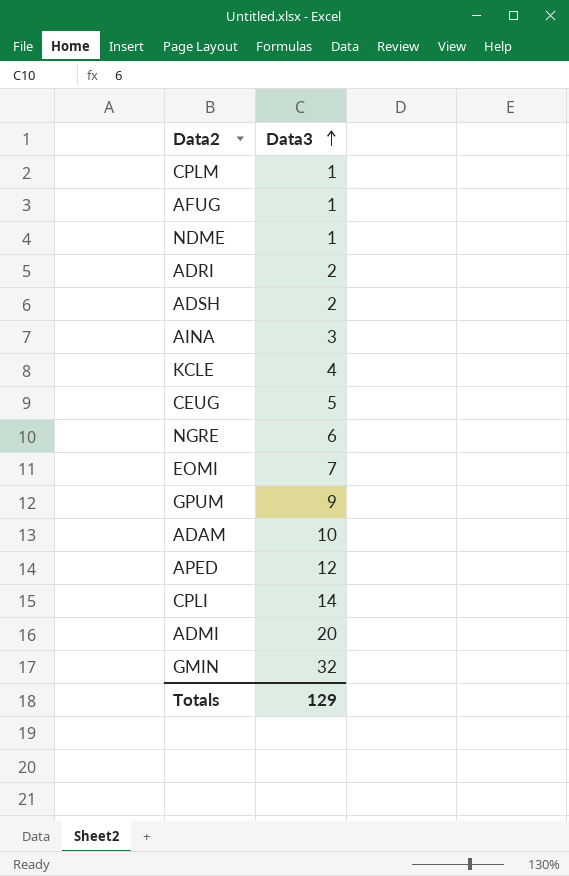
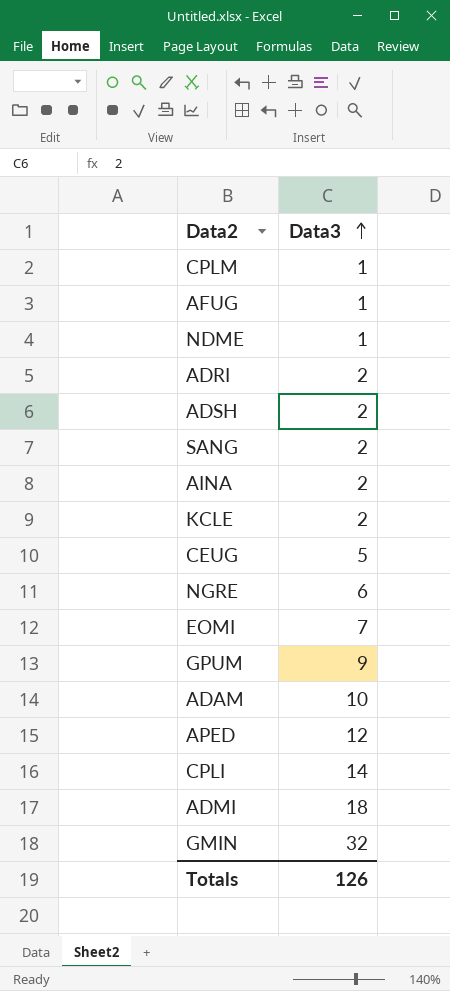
row SANG: none -> 2
AINA | Data3: 3 -> 2
KCLE | Data3: 4 -> 2
ADMI | Data3: 20 -> 18
Totals | Data3: 129 -> 126

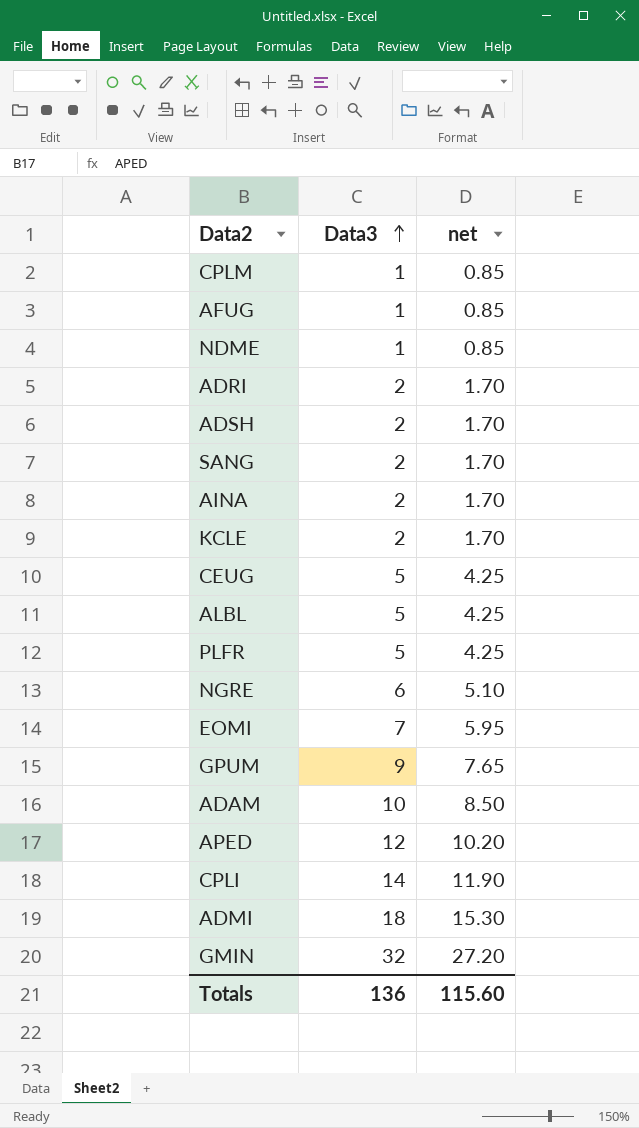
column net | formula: none -> [Data3] * 0.85
row ALBL: none -> 5 | 4.25
row PLFR: none -> 5 | 4.25
Totals | Data3: 126 -> 136

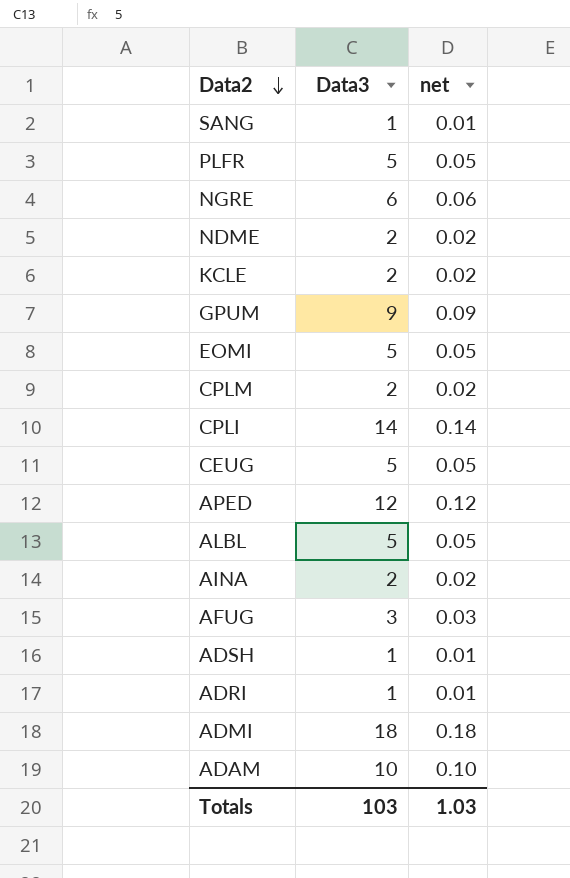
row order: Data3 ascending -> Data2 descending
column net | formula: [Data3] * 0.85 -> [Data3] * 0.01
row GMIN: 32 | 27.20 -> none
SANG | Data3: 2 -> 1
NDME | Data3: 1 -> 2
EOMI | Data3: 7 -> 5
CPLM | Data3: 1 -> 2
AFUG | Data3: 1 -> 3
ADSH | Data3: 2 -> 1
ADRI | Data3: 2 -> 1
Totals | Data3: 136 -> 103
Totals | net: 115.60 -> 1.03

